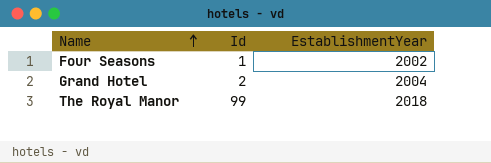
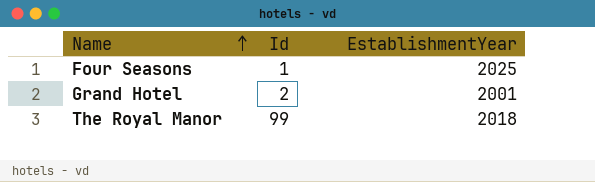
Four Seasons | EstablishmentYear: 2002 -> 2025
Grand Hotel | EstablishmentYear: 2004 -> 2001

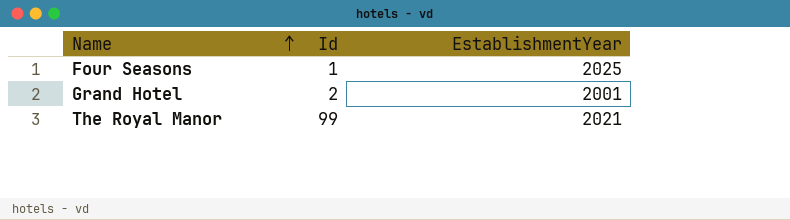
The Royal Manor | EstablishmentYear: 2018 -> 2021

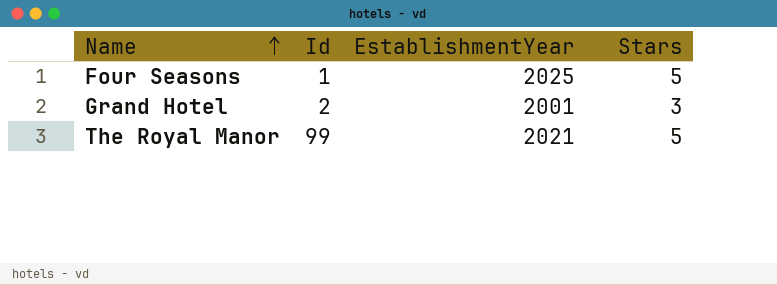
column Stars | position: none -> 4

